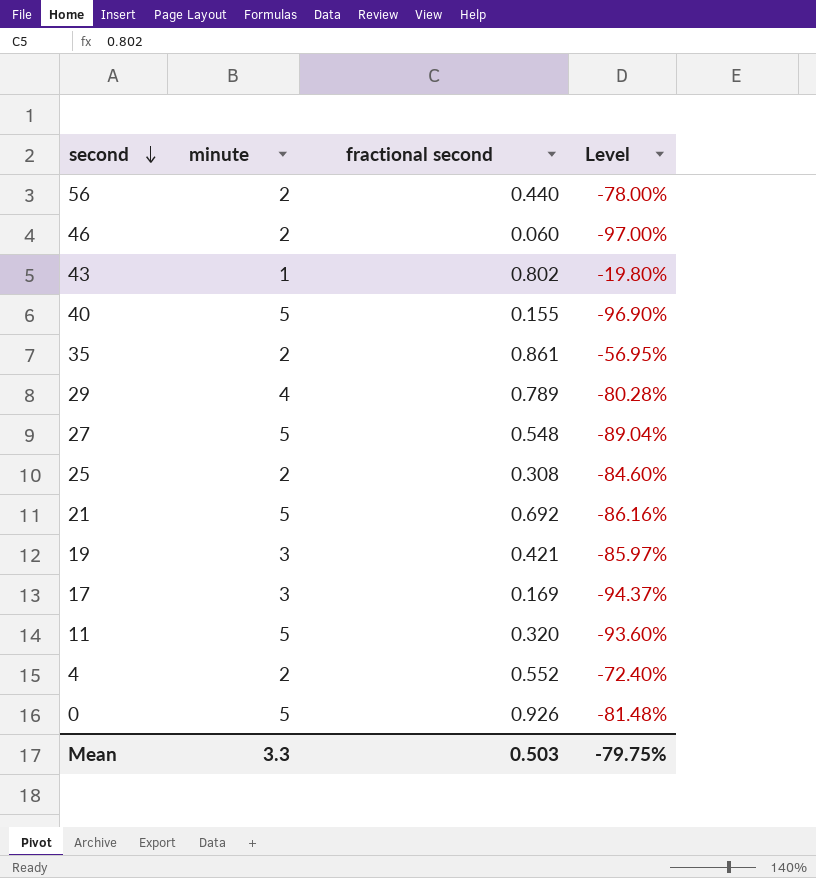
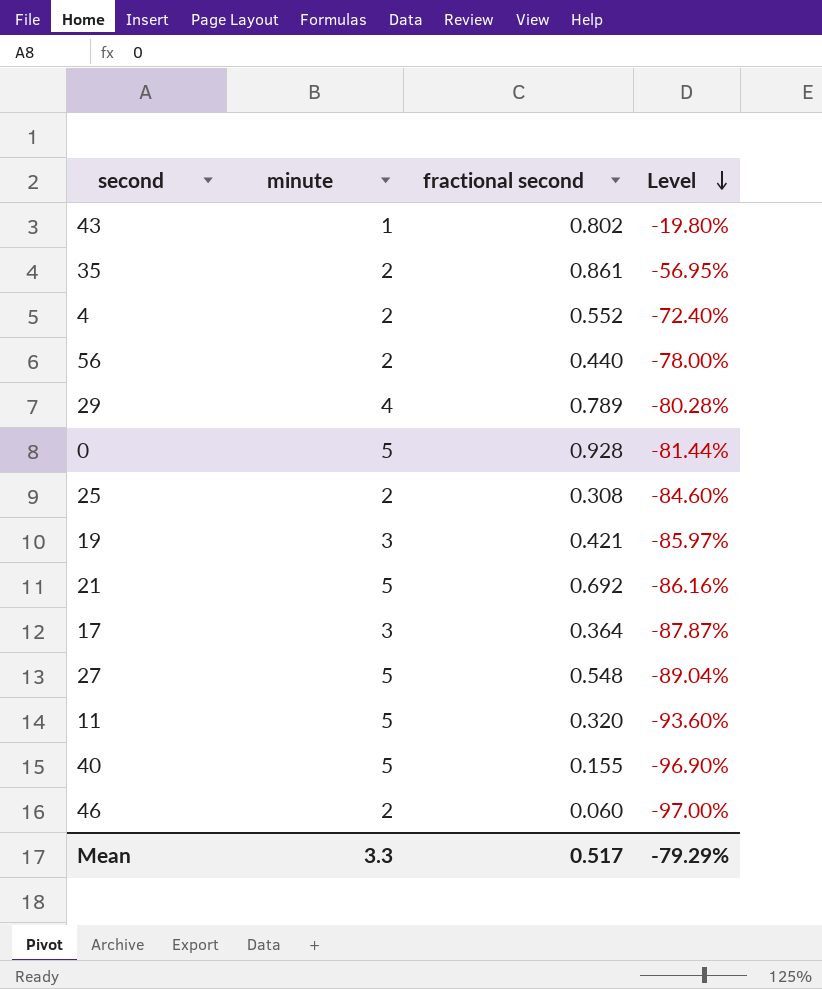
row order: second descending -> Level descending
0 | fractional second: 0.926 -> 0.928
0 | Level: -81.48% -> -81.44%
17 | fractional second: 0.169 -> 0.364
17 | Level: -94.37% -> -87.87%
Mean | fractional second: 0.503 -> 0.517
Mean | Level: -79.75% -> -79.29%

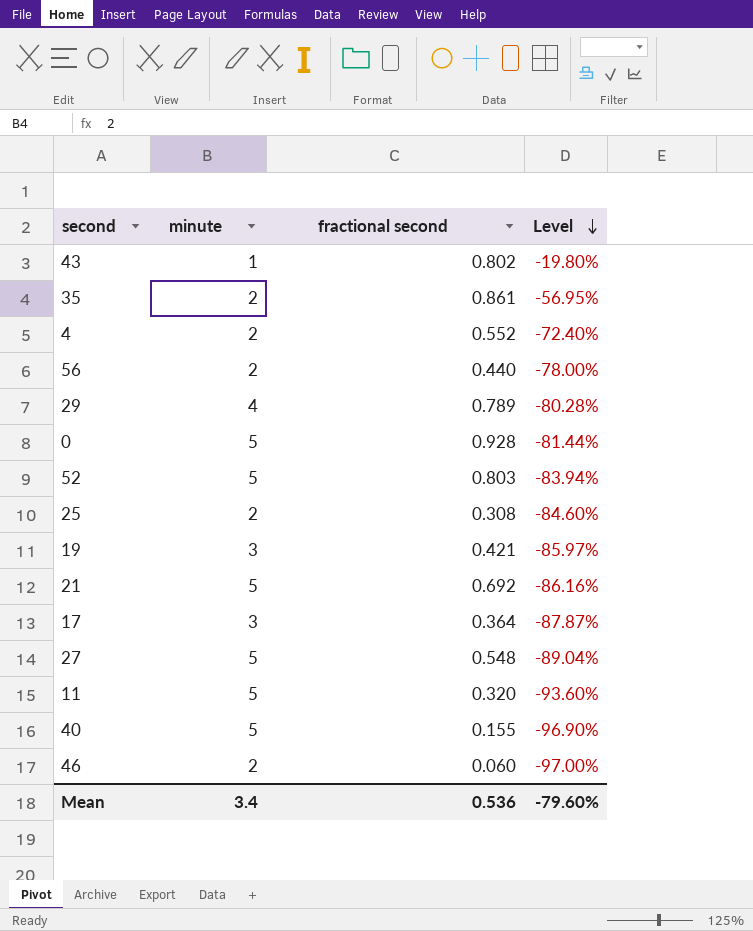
row 52: none -> 5 | 0.803 | -83.94%
Mean | minute: 3.3 -> 3.4
Mean | fractional second: 0.517 -> 0.536
Mean | Level: -79.29% -> -79.60%

